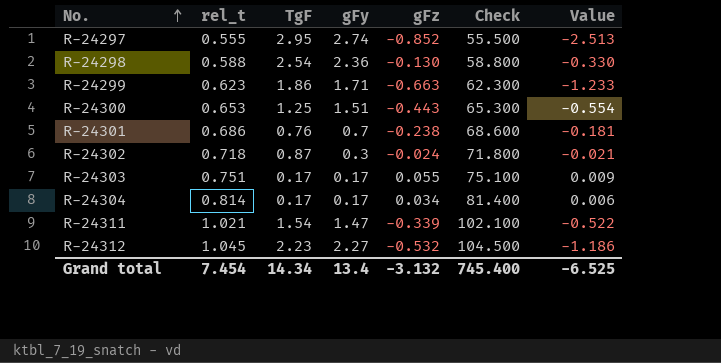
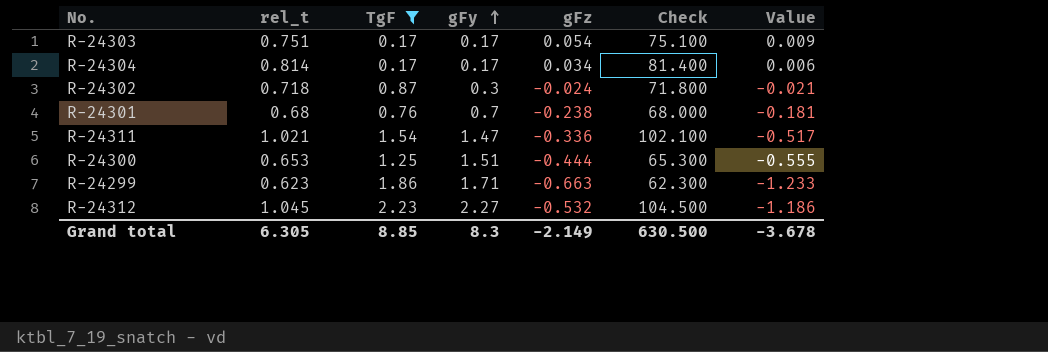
filter: none -> TgF <= 2.23
row order: No. ascending -> gFy ascending
R-24303 | gFz: 0.055 -> 0.054
R-24301 | rel_t: 0.686 -> 0.68
R-24301 | Check: 68.600 -> 68.000
R-24311 | gFz: -0.339 -> -0.336
R-24311 | Value: -0.522 -> -0.517
R-24300 | gFz: -0.443 -> -0.444
R-24300 | Value: -0.554 -> -0.555
Grand total | rel_t: 7.454 -> 6.305
Grand total | TgF: 14.34 -> 8.85
Grand total | gFy: 13.4 -> 8.3
Grand total | gFz: -3.132 -> -2.149
Grand total | Check: 745.400 -> 630.500
Grand total | Value: -6.525 -> -3.678

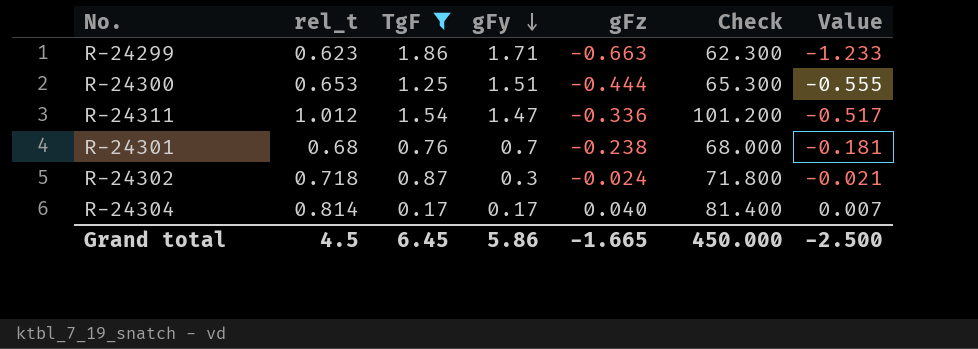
row order: gFy ascending -> gFy descending
row R-24303: 0.751 | 0.17 | 0.17 | 0.054 | 75.100 | 0.009 -> none
row R-24312: 1.045 | 2.23 | 2.27 | -0.532 | 104.500 | -1.186 -> none
R-24311 | rel_t: 1.021 -> 1.012
R-24311 | Check: 102.100 -> 101.200
R-24304 | gFz: 0.034 -> 0.040
R-24304 | Value: 0.006 -> 0.007
Grand total | rel_t: 6.305 -> 4.5
Grand total | TgF: 8.85 -> 6.45
Grand total | gFy: 8.3 -> 5.86
Grand total | gFz: -2.149 -> -1.665
Grand total | Check: 630.500 -> 450.000
Grand total | Value: -3.678 -> -2.500

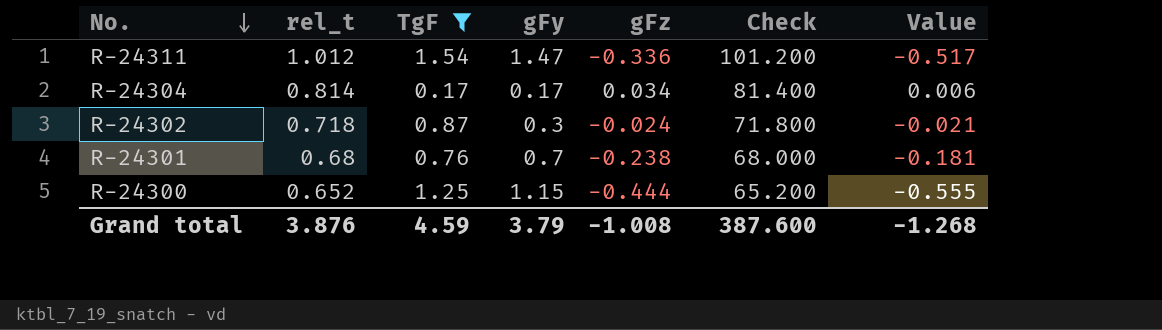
row order: gFy descending -> No. descending
row R-24299: 0.623 | 1.86 | 1.71 | -0.663 | 62.300 | -1.233 -> none
R-24304 | gFz: 0.040 -> 0.034
R-24304 | Value: 0.007 -> 0.006
R-24300 | rel_t: 0.653 -> 0.652
R-24300 | gFy: 1.51 -> 1.15
R-24300 | Check: 65.300 -> 65.200
Grand total | rel_t: 4.5 -> 3.876
Grand total | TgF: 6.45 -> 4.59
Grand total | gFy: 5.86 -> 3.79
Grand total | gFz: -1.665 -> -1.008
Grand total | Check: 450.000 -> 387.600
Grand total | Value: -2.500 -> -1.268

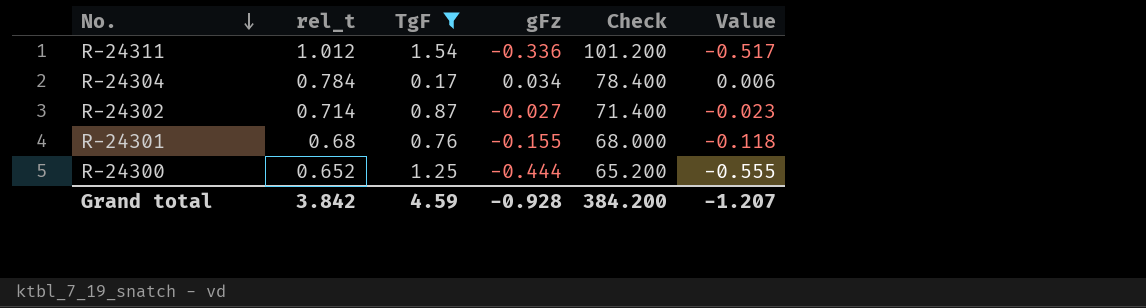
column gFy | position: 4 -> none
R-24304 | rel_t: 0.814 -> 0.784
R-24304 | Check: 81.400 -> 78.400
R-24302 | rel_t: 0.718 -> 0.714
R-24302 | gFz: -0.024 -> -0.027
R-24302 | Check: 71.800 -> 71.400
R-24302 | Value: -0.021 -> -0.023
R-24301 | gFz: -0.238 -> -0.155
R-24301 | Value: -0.181 -> -0.118
Grand total | rel_t: 3.876 -> 3.842
Grand total | gFz: -1.008 -> -0.928
Grand total | Check: 387.600 -> 384.200
Grand total | Value: -1.268 -> -1.207

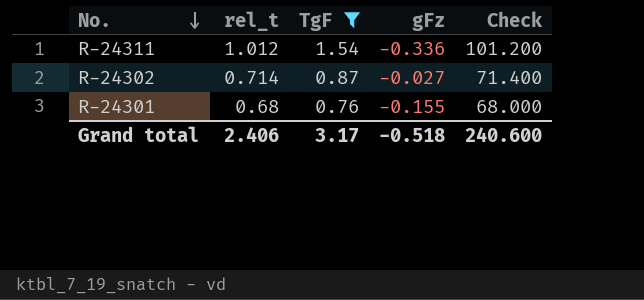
column Value | formula: [TgF] * [gFz] -> none
row R-24304: 0.784 | 0.17 | 0.034 | 78.400 | 0.006 -> none
row R-24300: 0.652 | 1.25 | -0.444 | 65.200 | -0.555 -> none
Grand total | rel_t: 3.842 -> 2.406
Grand total | TgF: 4.59 -> 3.17
Grand total | gFz: -0.928 -> -0.518
Grand total | Check: 384.200 -> 240.600

